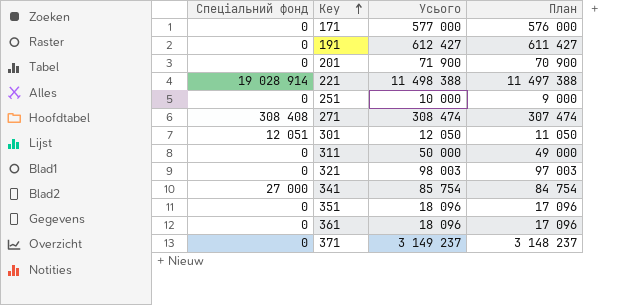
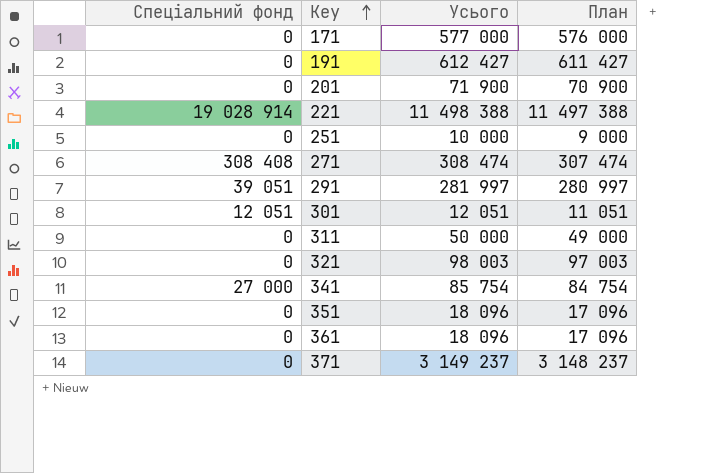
row 291: none -> 39 051 | 281 997 | 280 997
301 | Усього: 12 050 -> 12 051
301 | План: 11 050 -> 11 051

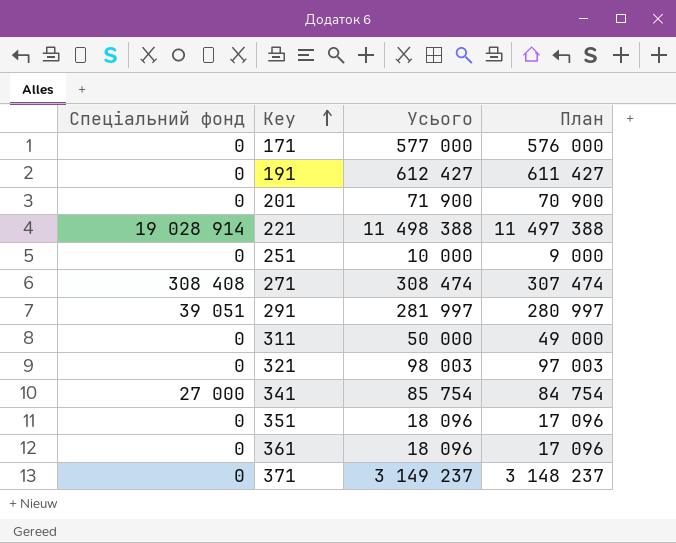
row 301: 12 051 | 12 051 | 11 051 -> none

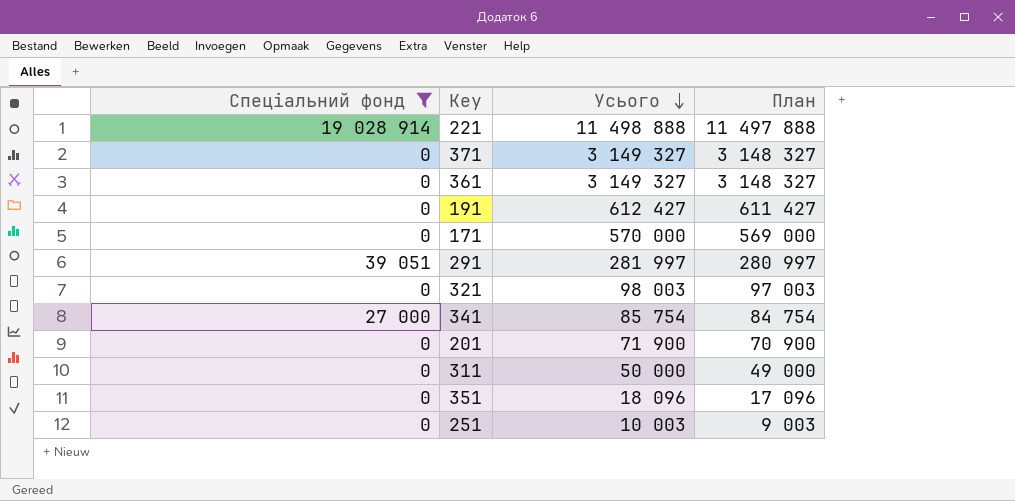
filter: none -> Спеціальний фонд != 308 408
row order: Key ascending -> Усього descending
221 | Усього: 11 498 388 -> 11 498 888
221 | План: 11 497 388 -> 11 497 888
371 | Усього: 3 149 237 -> 3 149 327
371 | План: 3 148 237 -> 3 148 327
361 | Усього: 18 096 -> 3 149 327
361 | План: 17 096 -> 3 148 327
171 | Усього: 577 000 -> 570 000
171 | План: 576 000 -> 569 000
251 | Усього: 10 000 -> 10 003
251 | План: 9 000 -> 9 003

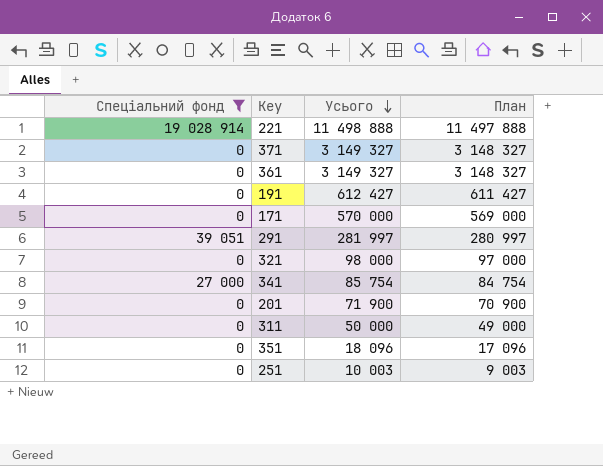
321 | Усього: 98 003 -> 98 000
321 | План: 97 003 -> 97 000

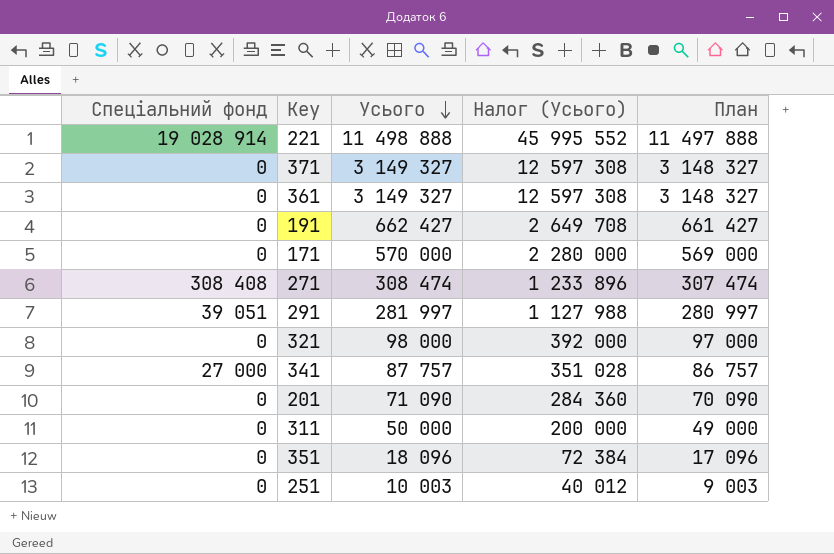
filter: Спеціальний фонд != 308 408 -> none
column Налог (Усього) | formula: none -> [Усього] * 4
191 | Усього: 612 427 -> 662 427
191 | План: 611 427 -> 661 427
341 | Усього: 85 754 -> 87 757
341 | План: 84 754 -> 86 757
201 | Усього: 71 900 -> 71 090
201 | План: 70 900 -> 70 090

